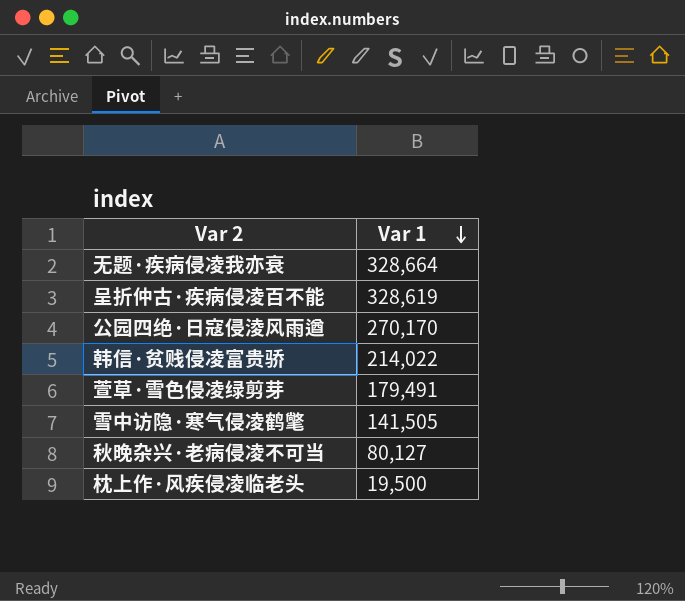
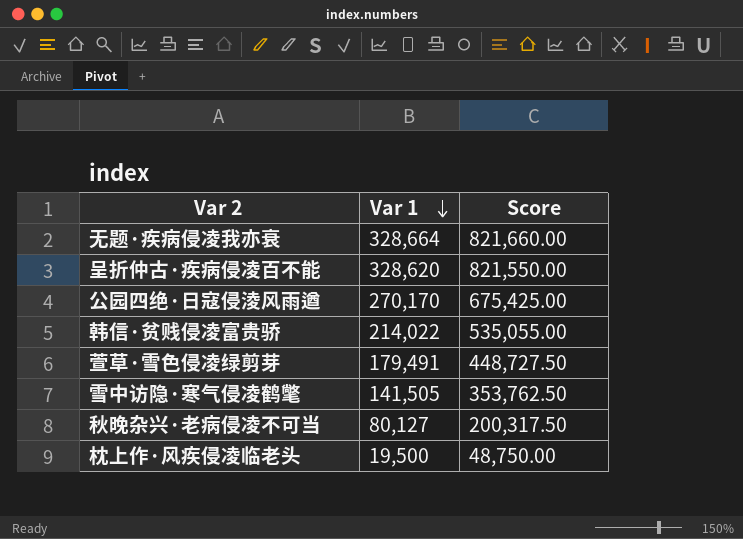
column Score | formula: none -> [Var 1] * 2.5
呈折仲古·疾病侵凌百不能 | Var 1: 328,619 -> 328,620

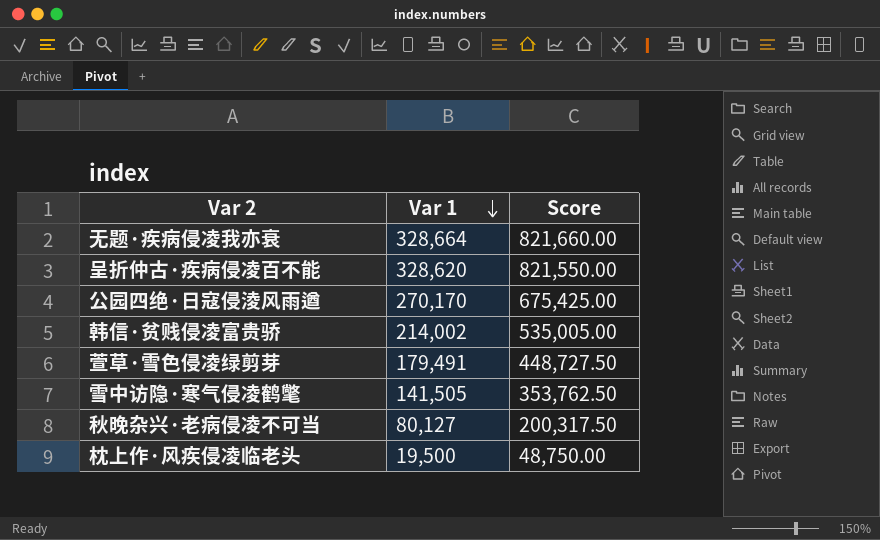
韩信·贫贱侵凌富贵骄 | Var 1: 214,022 -> 214,002
韩信·贫贱侵凌富贵骄 | Score: 535,055.00 -> 535,005.00

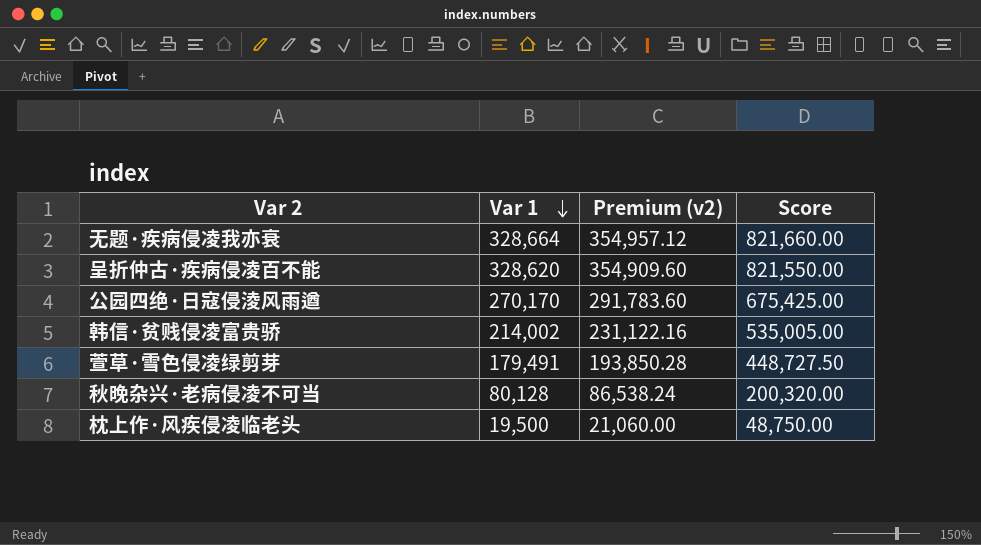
column Premium (v2) | formula: none -> [Var 1] * 1.08
row 雪中访隐·寒气侵凌鹤氅: 141,505 | 353,762.50 -> none
秋晚杂兴·老病侵凌不可当 | Var 1: 80,127 -> 80,128
秋晚杂兴·老病侵凌不可当 | Score: 200,317.50 -> 200,320.00

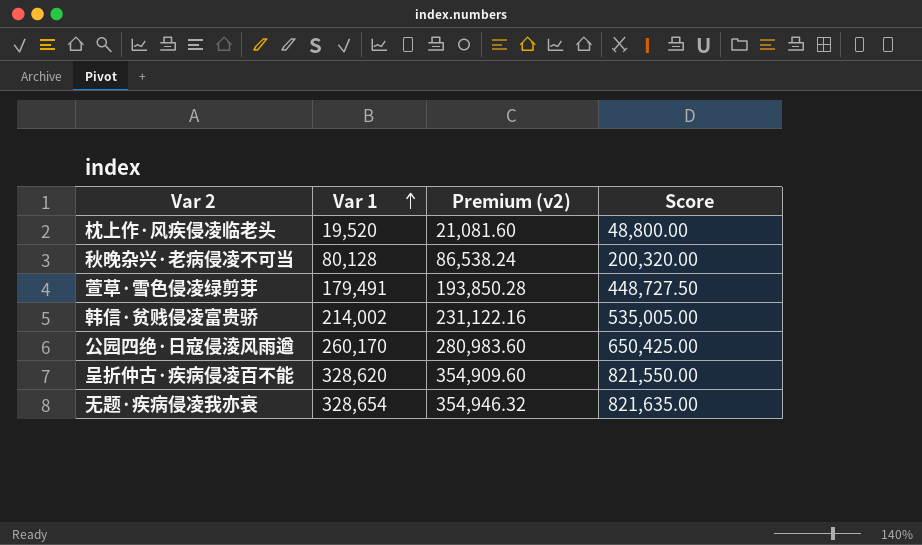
row order: Var 1 descending -> Var 1 ascending
枕上作·风疾侵凌临老头 | Var 1: 19,500 -> 19,520
枕上作·风疾侵凌临老头 | Premium (v2): 21,060.00 -> 21,081.60
枕上作·风疾侵凌临老头 | Score: 48,750.00 -> 48,800.00
公园四绝·日寇侵淩风雨遒 | Var 1: 270,170 -> 260,170
公园四绝·日寇侵淩风雨遒 | Premium (v2): 291,783.60 -> 280,983.60
公园四绝·日寇侵淩风雨遒 | Score: 675,425.00 -> 650,425.00
无题·疾病侵凌我亦衰 | Var 1: 328,664 -> 328,654
无题·疾病侵凌我亦衰 | Premium (v2): 354,957.12 -> 354,946.32
无题·疾病侵凌我亦衰 | Score: 821,660.00 -> 821,635.00

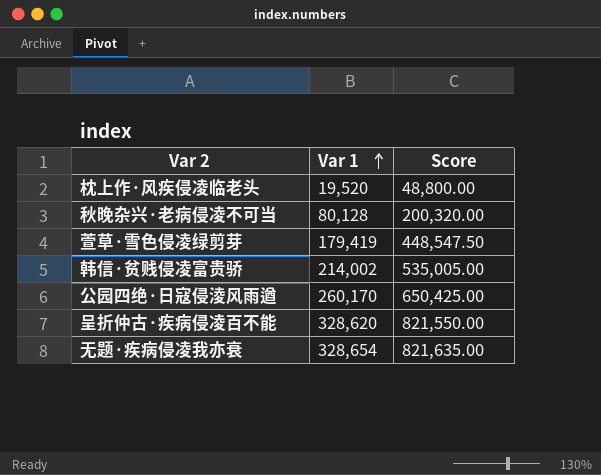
column Premium (v2) | formula: [Var 1] * 1.08 -> none
萱草·雪色侵凌绿剪芽 | Var 1: 179,491 -> 179,419
萱草·雪色侵凌绿剪芽 | Score: 448,727.50 -> 448,547.50

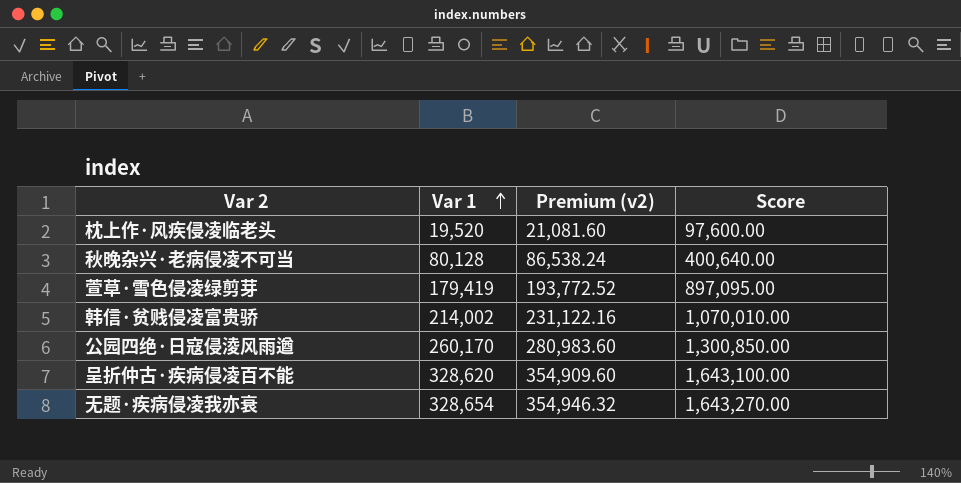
column Premium (v2) | formula: none -> [Var 1] * 1.08
column Score | formula: [Var 1] * 2.5 -> [Var 1] * 5

